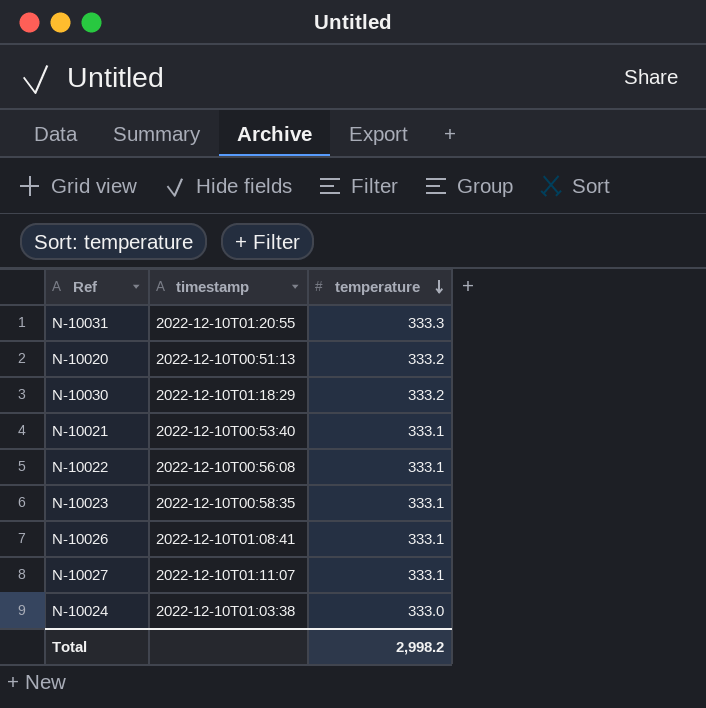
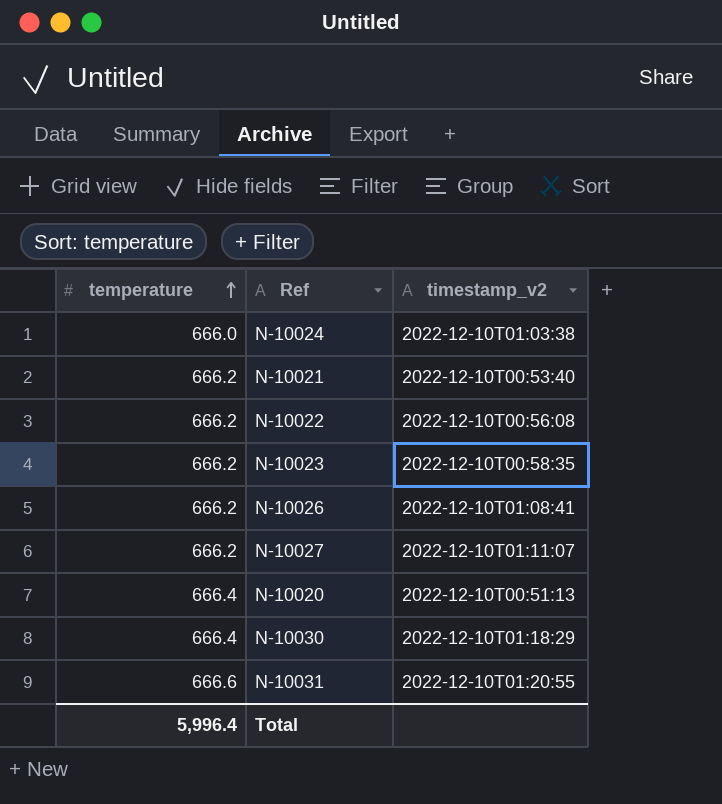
row order: temperature descending -> temperature ascending
column temperature | position: 3 -> 1
column name: timestamp -> timestamp_v2
N-10024 | temperature: 333.0 -> 666.0
N-10021 | temperature: 333.1 -> 666.2
N-10022 | temperature: 333.1 -> 666.2
N-10023 | temperature: 333.1 -> 666.2
N-10026 | temperature: 333.1 -> 666.2
N-10027 | temperature: 333.1 -> 666.2
N-10020 | temperature: 333.2 -> 666.4
N-10030 | temperature: 333.2 -> 666.4
N-10031 | temperature: 333.3 -> 666.6
Total | temperature: 2,998.2 -> 5,996.4

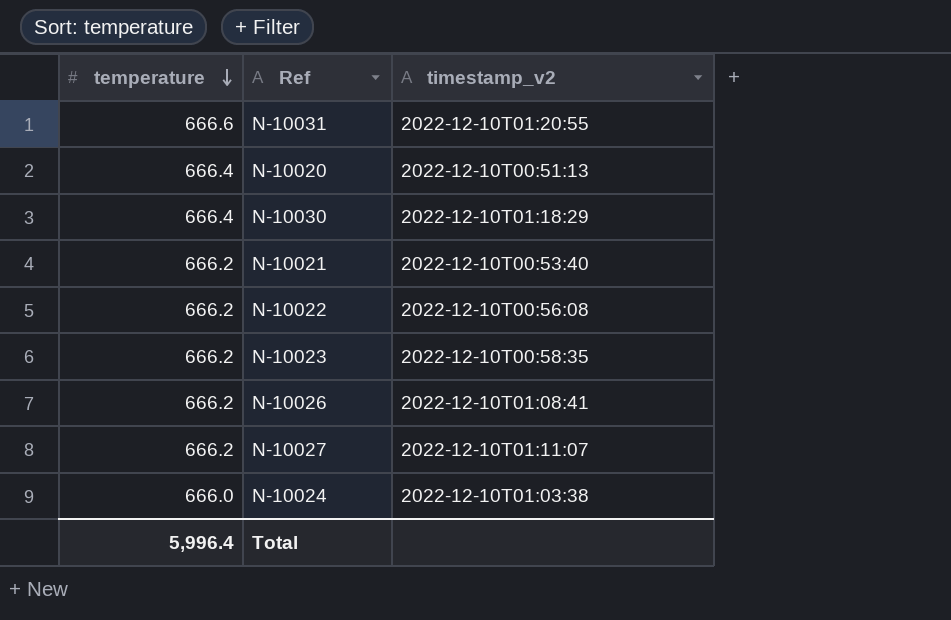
row order: temperature ascending -> temperature descending

